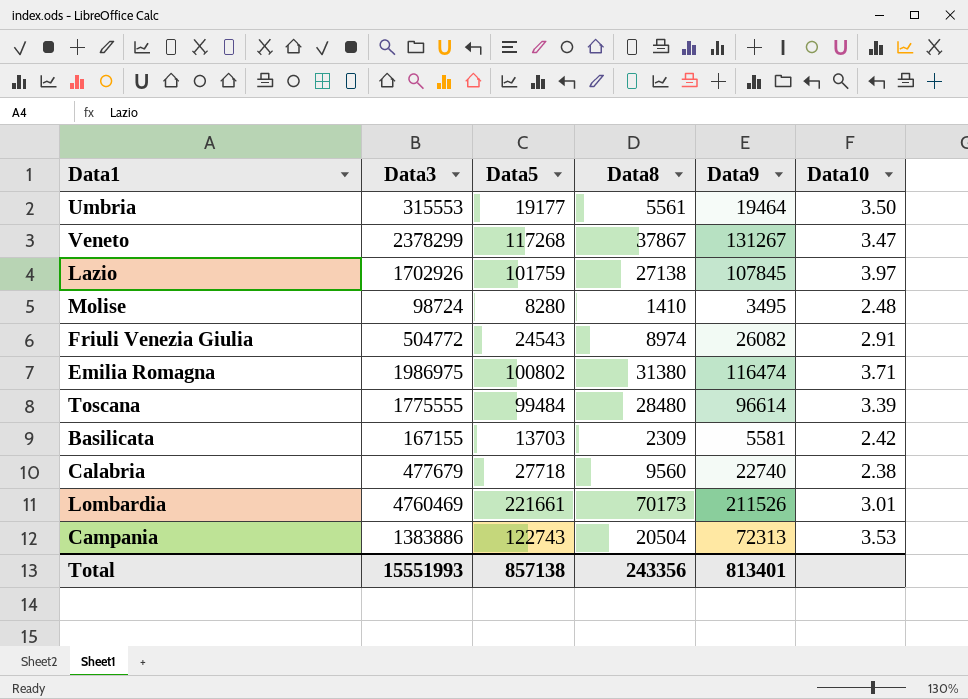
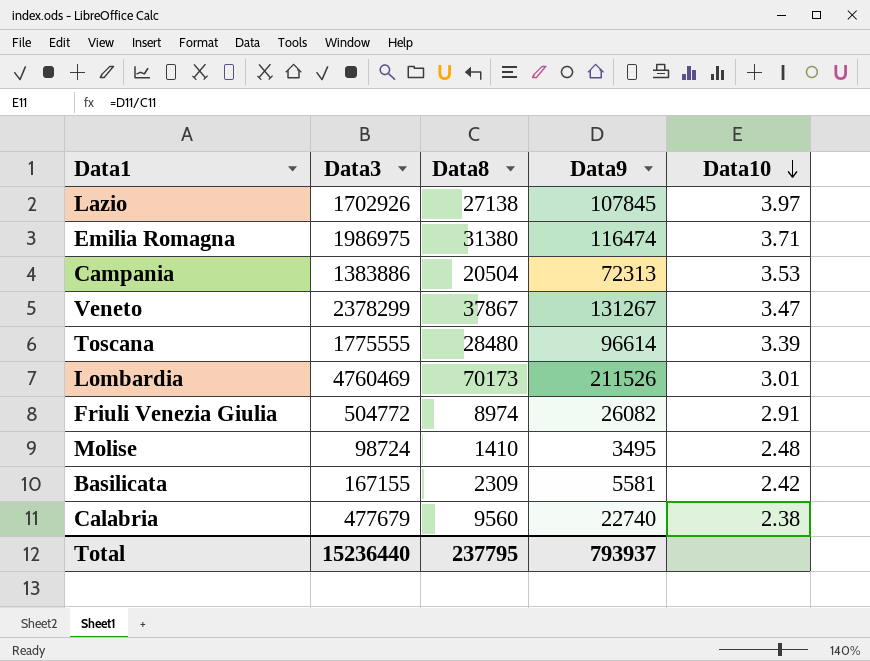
row order: none -> Data10 descending
column Data5 | position: 3 -> none
row Umbria: 315553 | 19177 | 5561 | 19464 | 3.50 -> none
Total | Data3: 15551993 -> 15236440
Total | Data8: 243356 -> 237795
Total | Data9: 813401 -> 793937

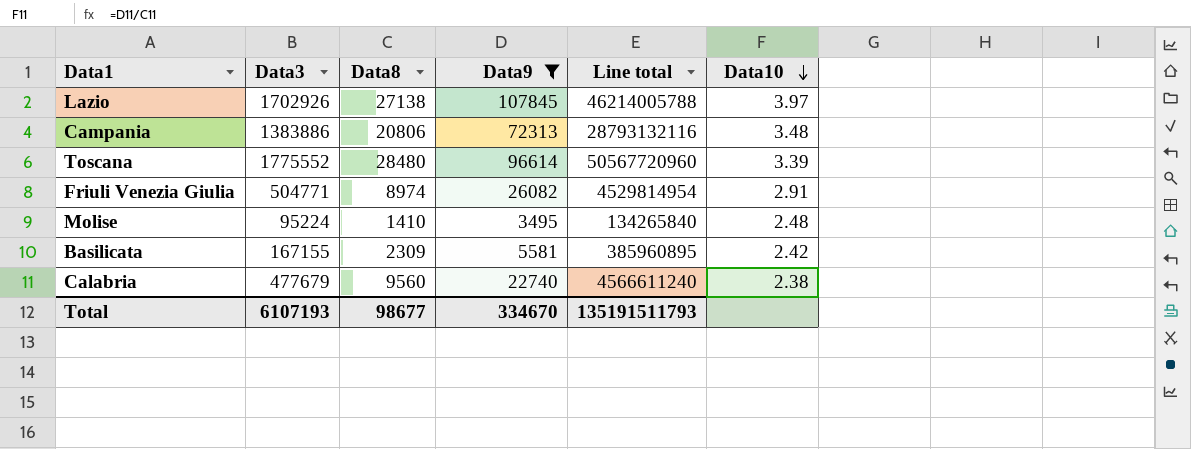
filter: none -> Data9 <= 107845
column Line total | formula: none -> [Data3] * [Data8]
Campania | Data8: 20504 -> 20806
Campania | Data10: 3.53 -> 3.48
Toscana | Data3: 1775555 -> 1775552
Friuli Venezia Giulia | Data3: 504772 -> 504771
Molise | Data3: 98724 -> 95224
Total | Data3: 15236440 -> 6107193
Total | Data8: 237795 -> 98677
Total | Data9: 793937 -> 334670

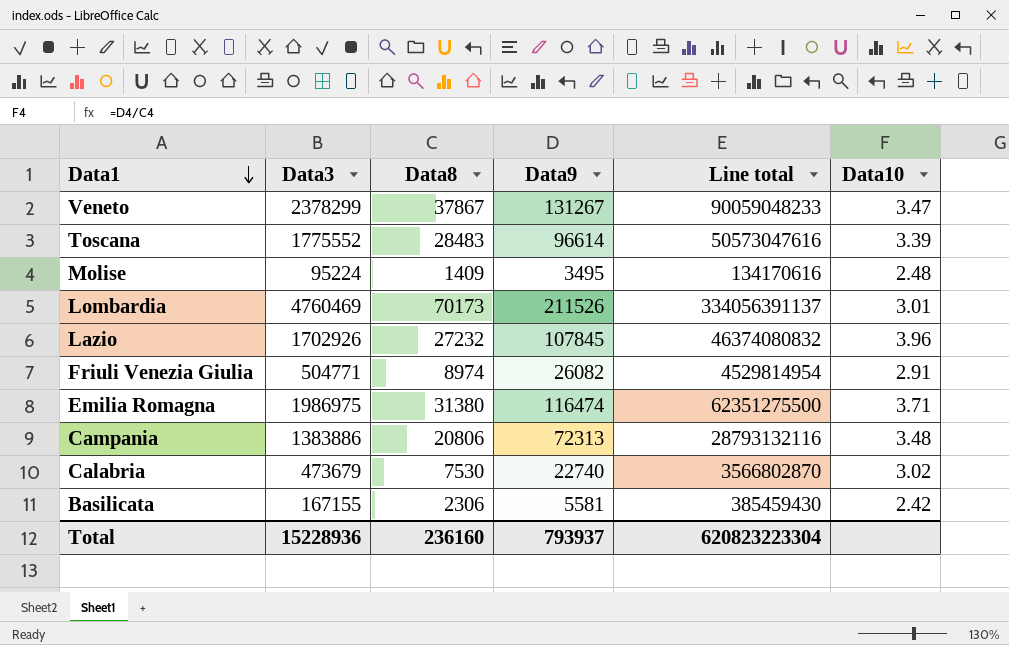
filter: Data9 <= 107845 -> none
row order: Data10 descending -> Data1 descending
Toscana | Data8: 28480 -> 28483
Toscana | Line total: 50567720960 -> 50573047616
Molise | Data8: 1410 -> 1409
Molise | Line total: 134265840 -> 134170616
Lazio | Data8: 27138 -> 27232
Lazio | Line total: 46214005788 -> 46374080832
Lazio | Data10: 3.97 -> 3.96
Calabria | Data3: 477679 -> 473679
Calabria | Data8: 9560 -> 7530
Calabria | Line total: 4566611240 -> 3566802870
Calabria | Data10: 2.38 -> 3.02
Basilicata | Data8: 2309 -> 2306
Basilicata | Line total: 385960895 -> 385459430
Total | Data3: 6107193 -> 15228936
Total | Data8: 98677 -> 236160
Total | Data9: 334670 -> 793937
Total | Line total: 135191511793 -> 620823223304

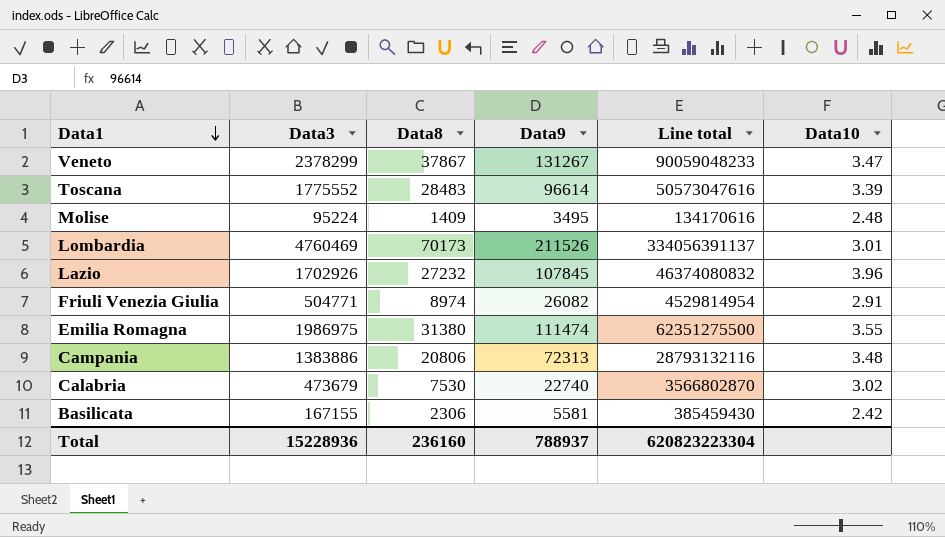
Emilia Romagna | Data9: 116474 -> 111474
Emilia Romagna | Data10: 3.71 -> 3.55
Total | Data9: 793937 -> 788937

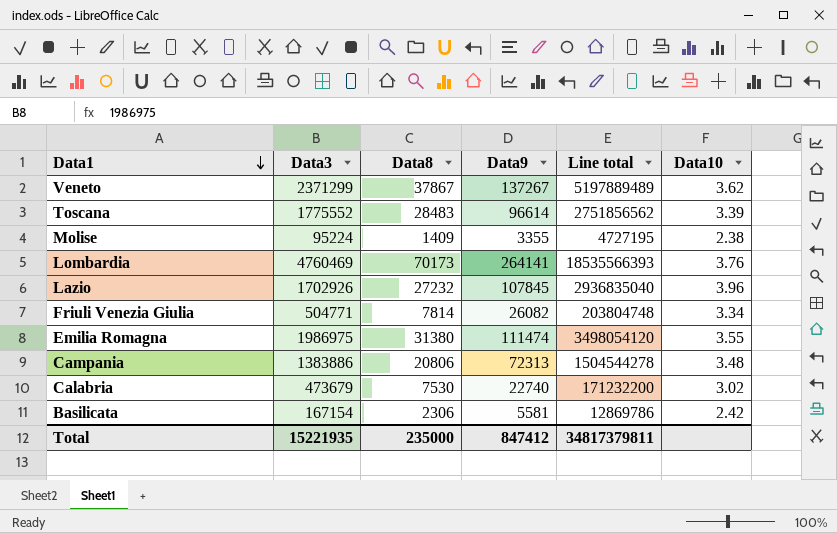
column Line total | formula: [Data3] * [Data8] -> [Data8] * [Data9]
Veneto | Data3: 2378299 -> 2371299
Veneto | Data9: 131267 -> 137267
Veneto | Data10: 3.47 -> 3.62
Molise | Data9: 3495 -> 3355
Molise | Data10: 2.48 -> 2.38
Lombardia | Data9: 211526 -> 264141
Lombardia | Data10: 3.01 -> 3.76
Friuli Venezia Giulia | Data8: 8974 -> 7814
Friuli Venezia Giulia | Data10: 2.91 -> 3.34
Basilicata | Data3: 167155 -> 167154
Total | Data3: 15228936 -> 15221935
Total | Data8: 236160 -> 235000
Total | Data9: 788937 -> 847412
Total | Line total: 620823223304 -> 34817379811

